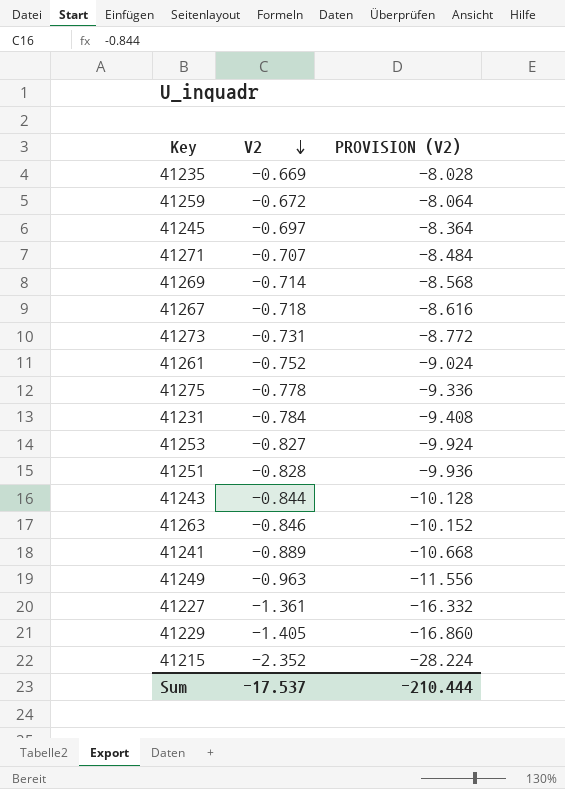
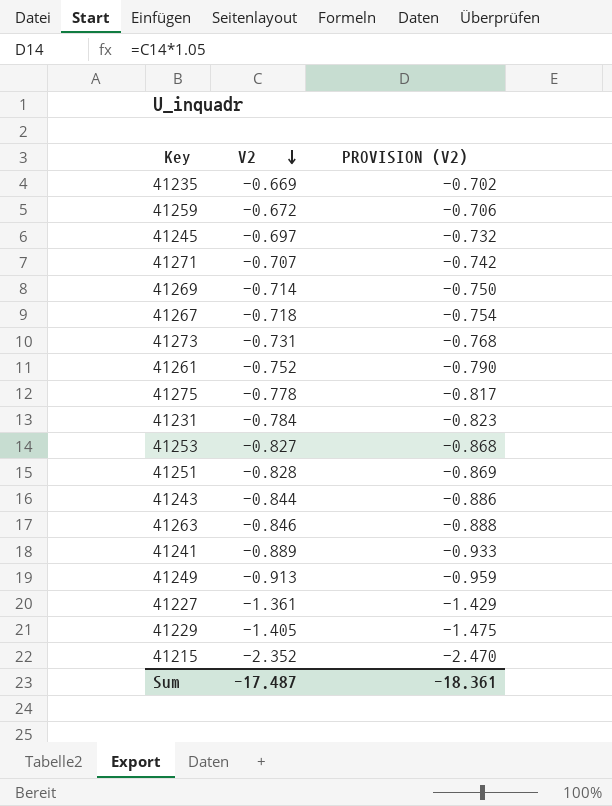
column PROVISION (V2) | formula: [V2] * 12 -> [V2] * 1.05
41249 | V2: -0.963 -> -0.913
Sum | V2: -17.537 -> -17.487
Sum | PROVISION (V2): -210.444 -> -18.361

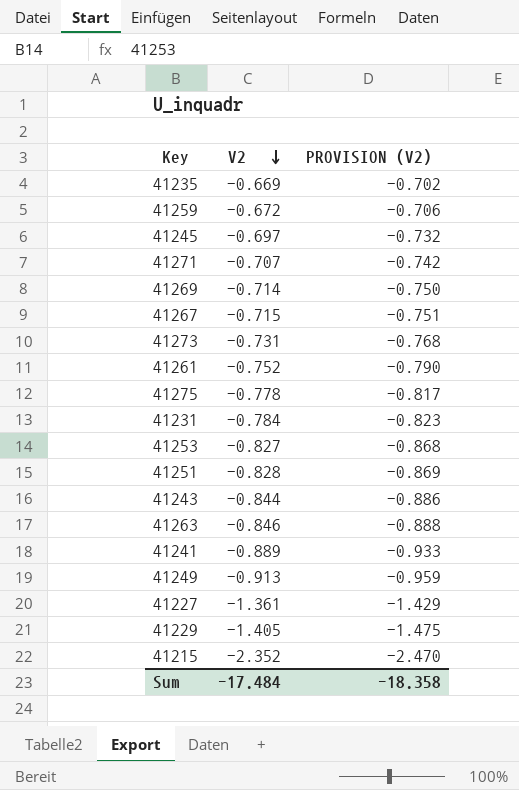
41267 | V2: -0.718 -> -0.715
41267 | PROVISION (V2): -0.754 -> -0.751
Sum | V2: -17.487 -> -17.484
Sum | PROVISION (V2): -18.361 -> -18.358

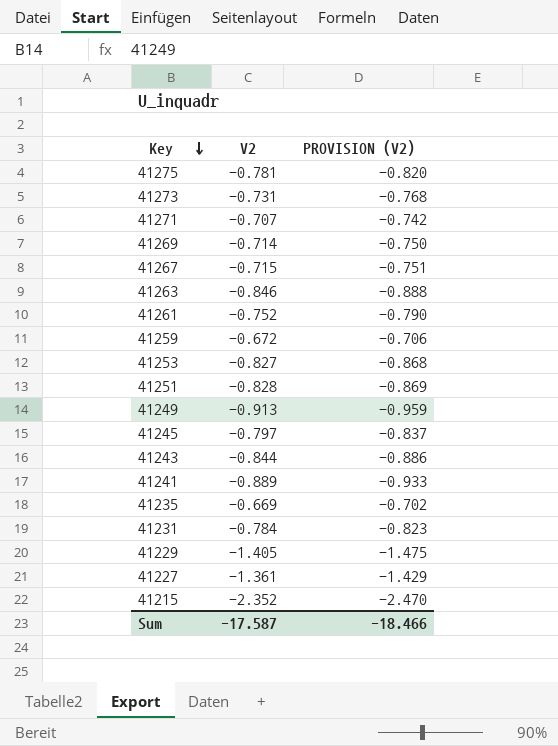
row order: V2 descending -> Key descending
41275 | V2: -0.778 -> -0.781
41275 | PROVISION (V2): -0.817 -> -0.820
41245 | V2: -0.697 -> -0.797
41245 | PROVISION (V2): -0.732 -> -0.837
Sum | V2: -17.484 -> -17.587
Sum | PROVISION (V2): -18.358 -> -18.466

